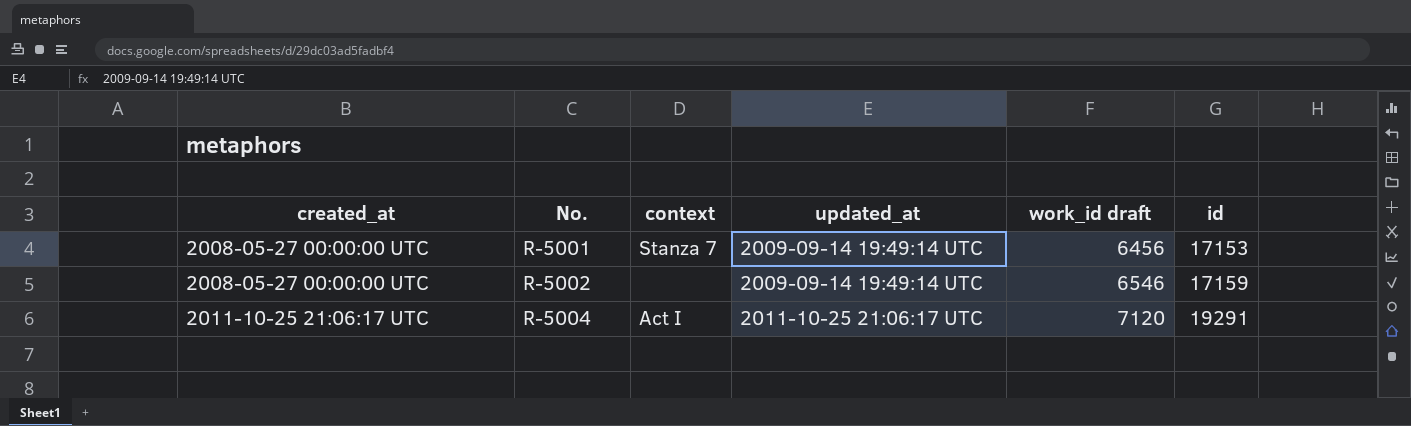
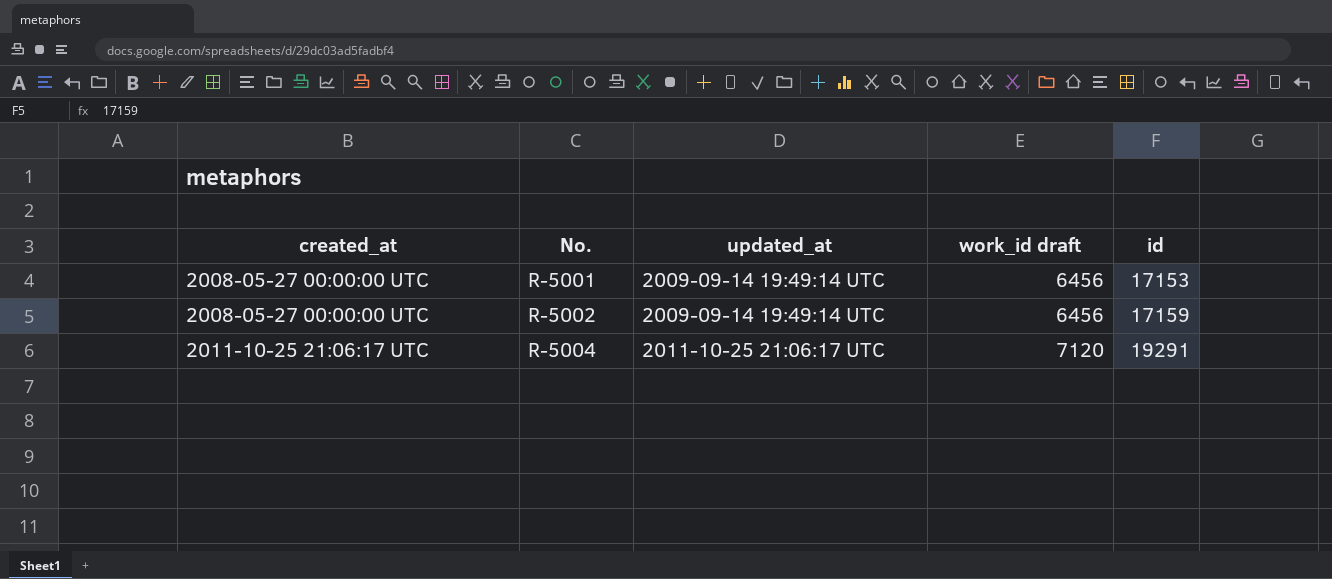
column context | position: 3 -> none
R-5002 | work_id draft: 6546 -> 6456

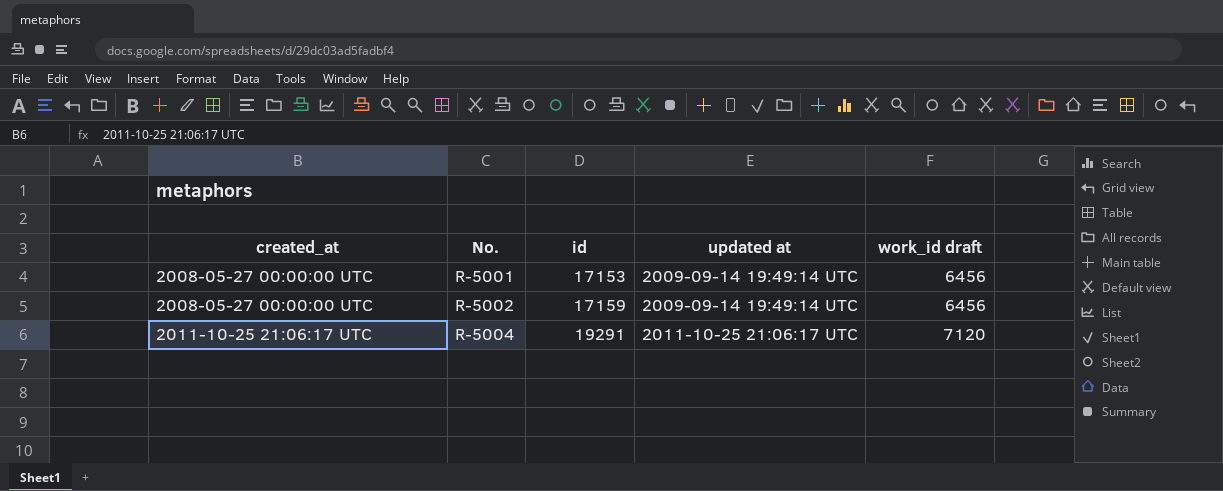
column id | position: 5 -> 3
column name: updated_at -> updated at

